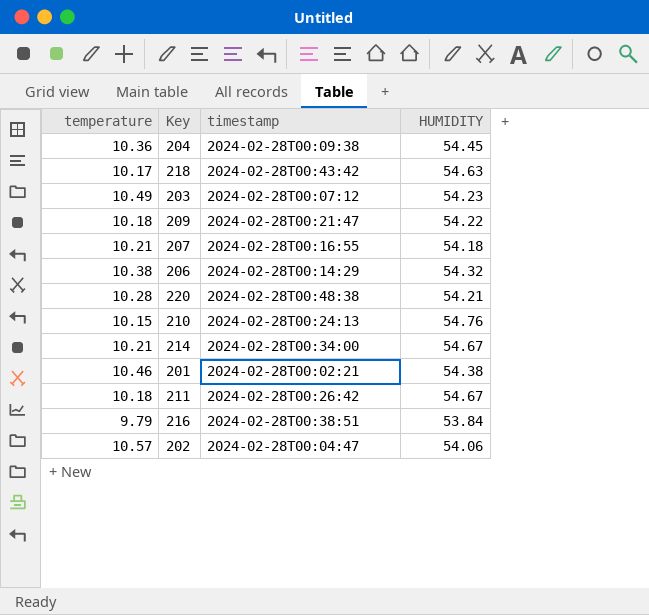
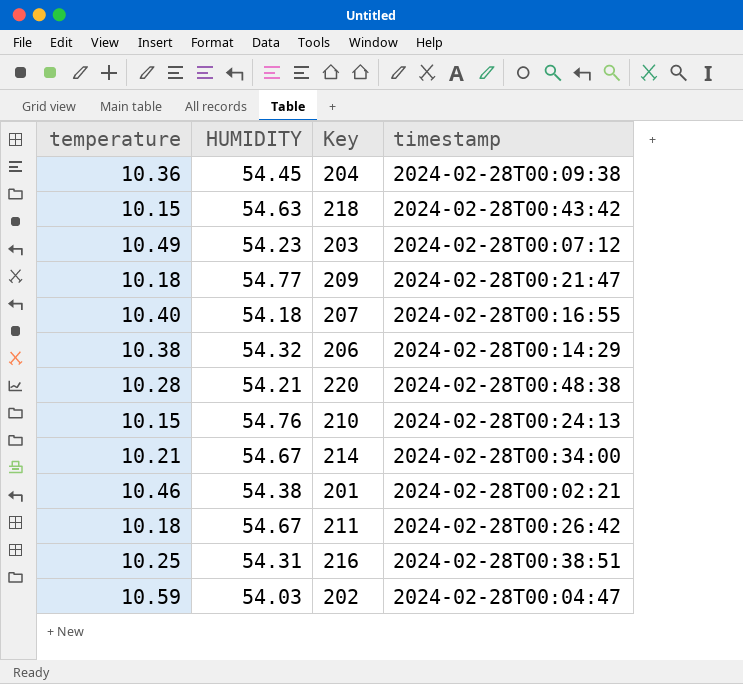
column HUMIDITY | position: 4 -> 2
218 | temperature: 10.17 -> 10.15
209 | HUMIDITY: 54.22 -> 54.77
207 | temperature: 10.21 -> 10.40
216 | temperature: 9.79 -> 10.25
216 | HUMIDITY: 53.84 -> 54.31
202 | temperature: 10.57 -> 10.59
202 | HUMIDITY: 54.06 -> 54.03

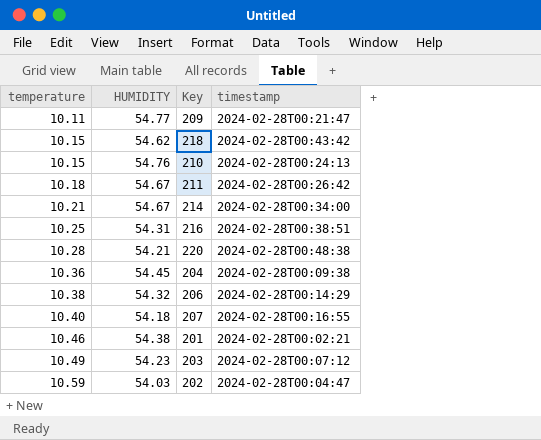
row order: none -> temperature ascending
209 | temperature: 10.18 -> 10.11
218 | HUMIDITY: 54.63 -> 54.62

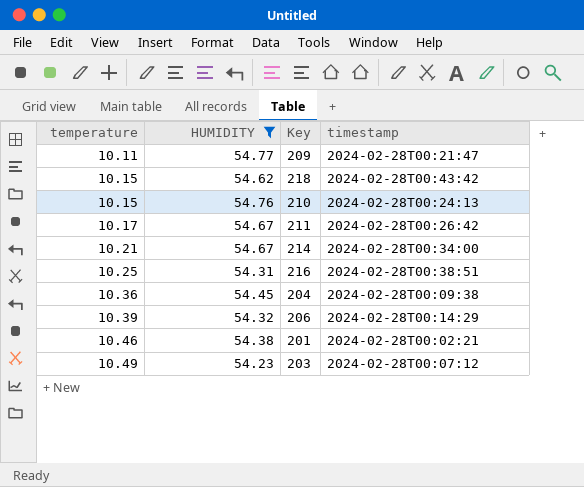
filter: none -> HUMIDITY >= 54.23
211 | temperature: 10.18 -> 10.17
206 | temperature: 10.38 -> 10.39

